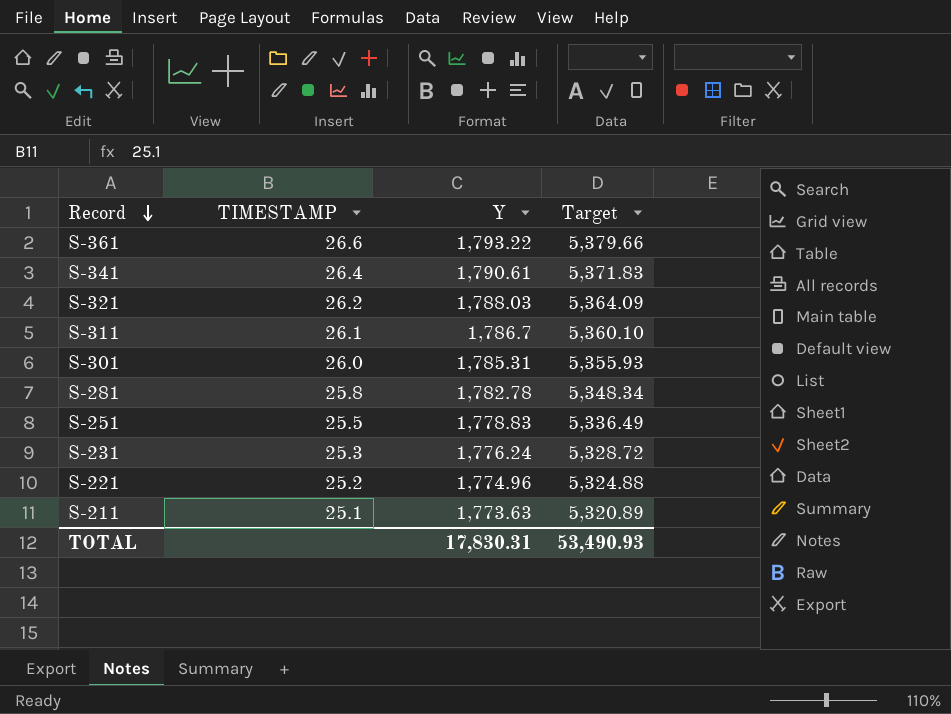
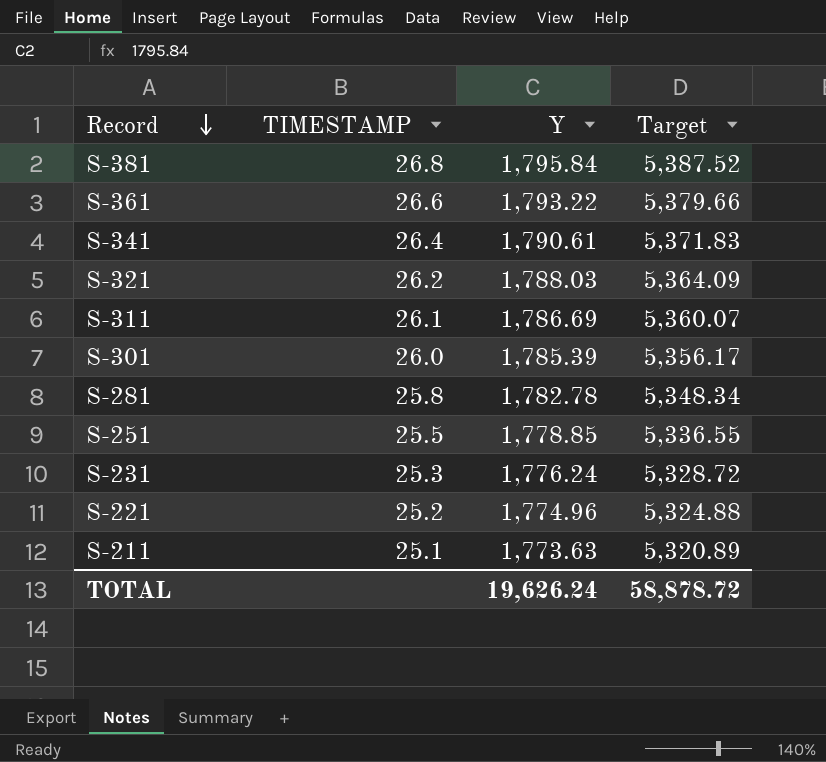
row S-381: none -> 26.8 | 1,795.84 | 5,387.52
S-311 | Y: 1,786.7 -> 1,786.69
S-311 | Target: 5,360.10 -> 5,360.07
S-301 | Y: 1,785.31 -> 1,785.39
S-301 | Target: 5,355.93 -> 5,356.17
S-251 | Y: 1,778.83 -> 1,778.85
S-251 | Target: 5,336.49 -> 5,336.55
TOTAL | Y: 17,830.31 -> 19,626.24
TOTAL | Target: 53,490.93 -> 58,878.72

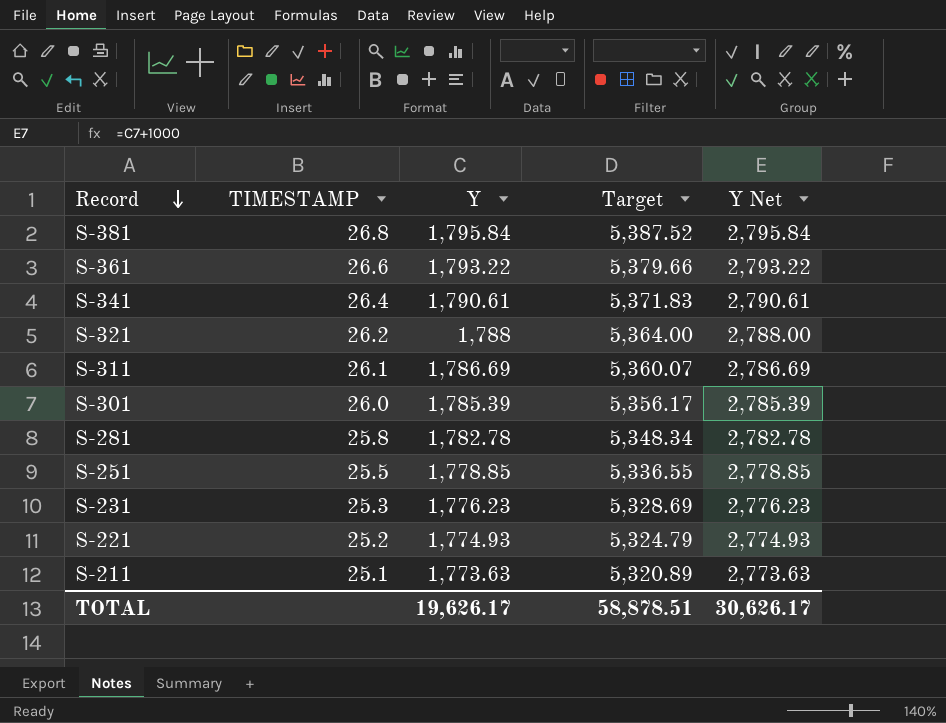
column Y Net | formula: none -> [Y] + 1000
S-321 | Y: 1,788.03 -> 1,788
S-321 | Target: 5,364.09 -> 5,364.00
S-231 | Y: 1,776.24 -> 1,776.23
S-231 | Target: 5,328.72 -> 5,328.69
S-221 | Y: 1,774.96 -> 1,774.93
S-221 | Target: 5,324.88 -> 5,324.79
TOTAL | Y: 19,626.24 -> 19,626.17
TOTAL | Target: 58,878.72 -> 58,878.51

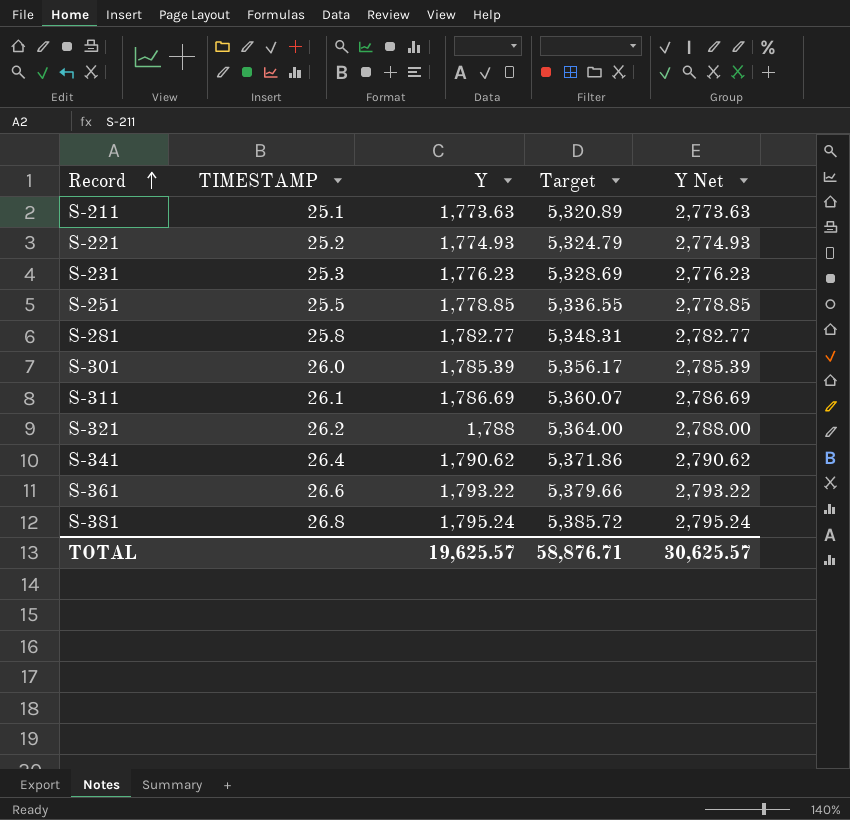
row order: Record descending -> Record ascending
S-281 | Y: 1,782.78 -> 1,782.77
S-281 | Target: 5,348.34 -> 5,348.31
S-281 | Y Net: 2,782.78 -> 2,782.77
S-341 | Y: 1,790.61 -> 1,790.62
S-341 | Target: 5,371.83 -> 5,371.86
S-341 | Y Net: 2,790.61 -> 2,790.62
S-381 | Y: 1,795.84 -> 1,795.24
S-381 | Target: 5,387.52 -> 5,385.72
S-381 | Y Net: 2,795.84 -> 2,795.24
TOTAL | Y: 19,626.17 -> 19,625.57
TOTAL | Target: 58,878.51 -> 58,876.71
TOTAL | Y Net: 30,626.17 -> 30,625.57

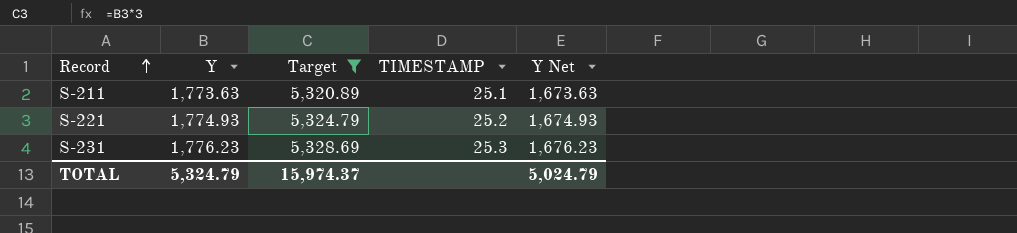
filter: none -> Target <= 5,328.69
column TIMESTAMP | position: 2 -> 4
column Y Net | formula: [Y] + 1000 -> [Y] - 100
TOTAL | Y: 19,625.57 -> 5,324.79
TOTAL | Target: 58,876.71 -> 15,974.37
TOTAL | Y Net: 30,625.57 -> 5,024.79

